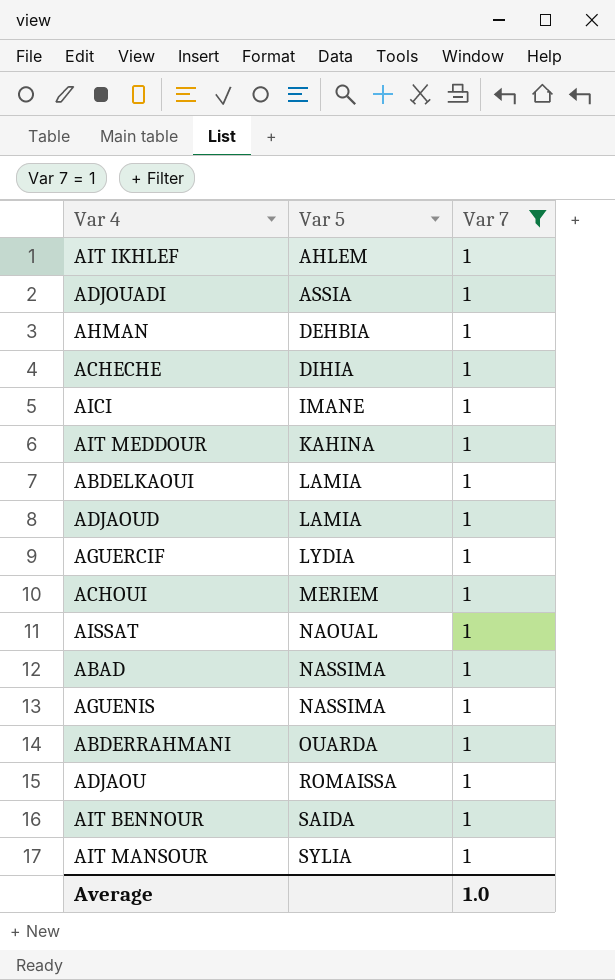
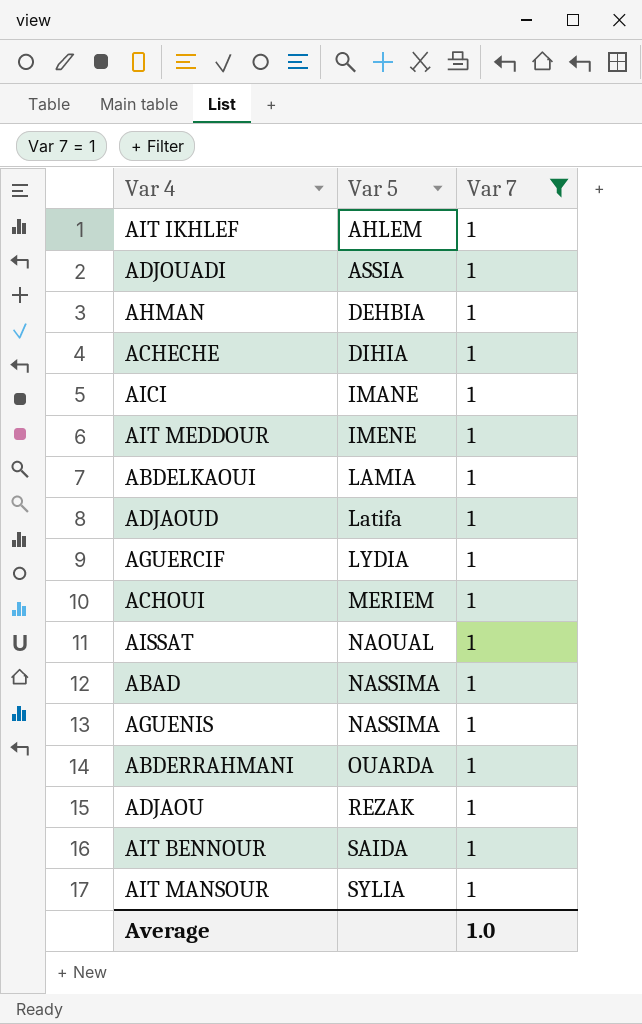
AIT MEDDOUR | Var 5: KAHINA -> IMENE
ADJAOUD | Var 5: LAMIA -> Latifa
ADJAOU | Var 5: ROMAISSA -> REZAK

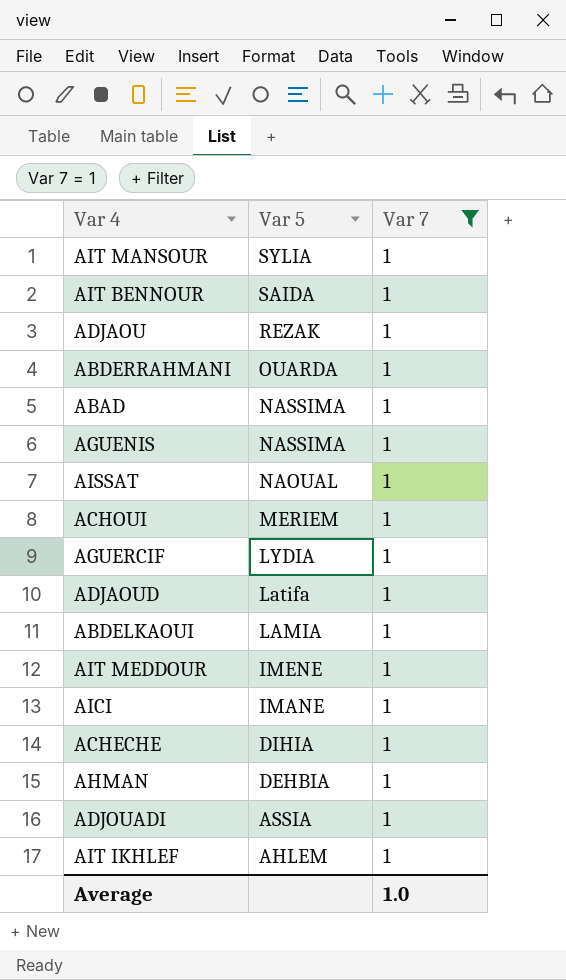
row order: Var 5 ascending -> Var 5 descending

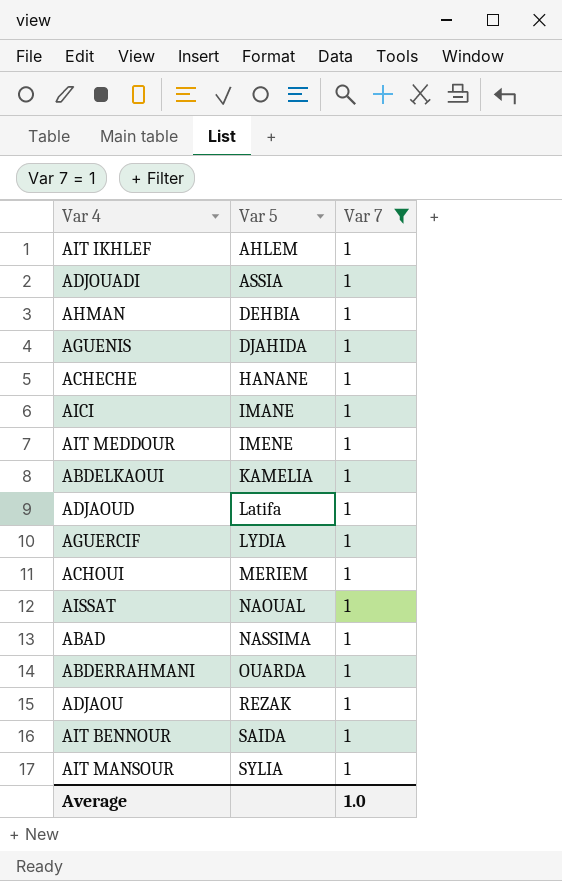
row order: Var 5 descending -> Var 5 ascending
AGUENIS | Var 5: NASSIMA -> DJAHIDA
ACHECHE | Var 5: DIHIA -> HANANE
ABDELKAOUI | Var 5: LAMIA -> KAMELIA

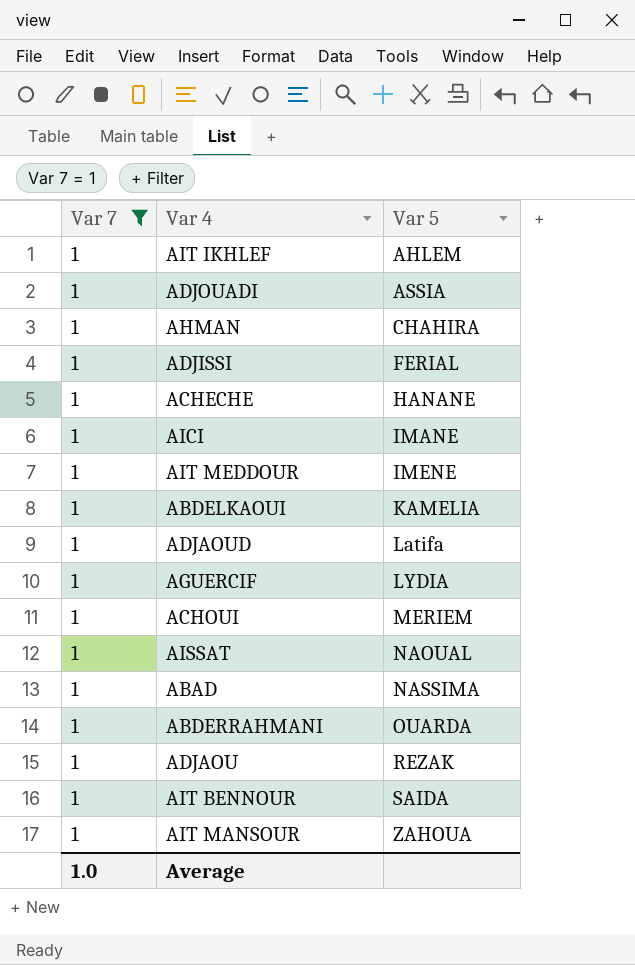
column Var 7 | position: 3 -> 1
row AGUENIS: DJAHIDA | 1 -> none
AHMAN | Var 5: DEHBIA -> CHAHIRA
row ADJISSI: none -> 1 | FERIAL
AIT MANSOUR | Var 5: SYLIA -> ZAHOUA

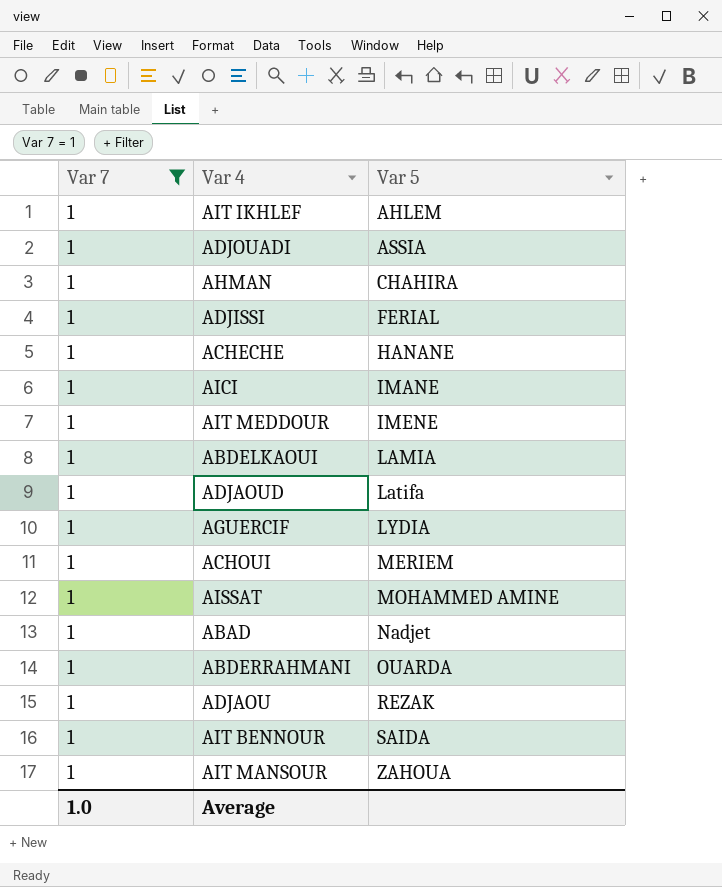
ABDELKAOUI | Var 5: KAMELIA -> LAMIA
AISSAT | Var 5: NAOUAL -> MOHAMMED AMINE
ABAD | Var 5: NASSIMA -> Nadjet

